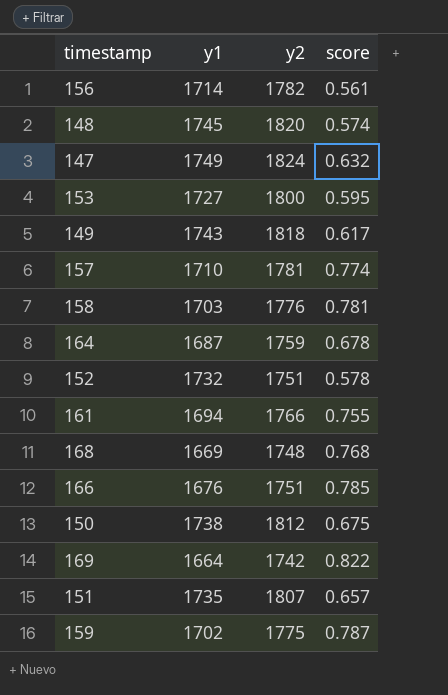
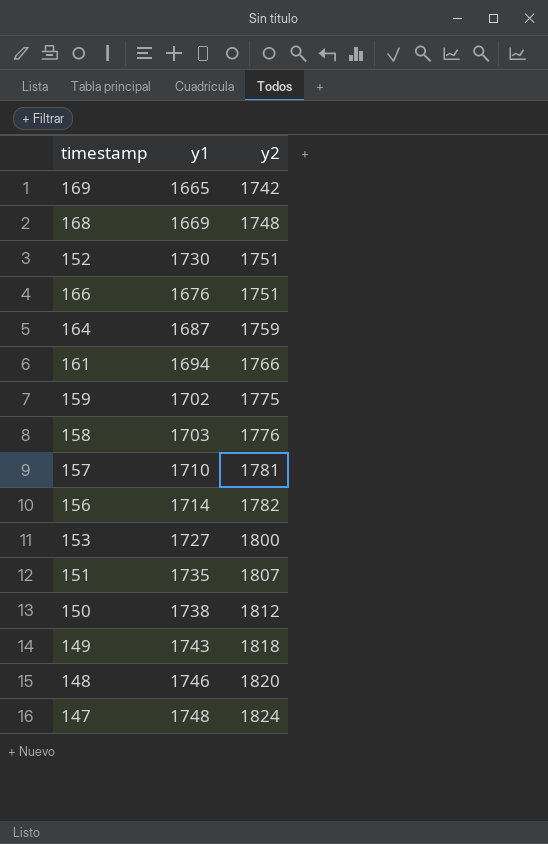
row order: none -> y2 ascending
column score | position: 4 -> none
169 | y1: 1664 -> 1665
152 | y1: 1732 -> 1730
148 | y1: 1745 -> 1746
147 | y1: 1749 -> 1748

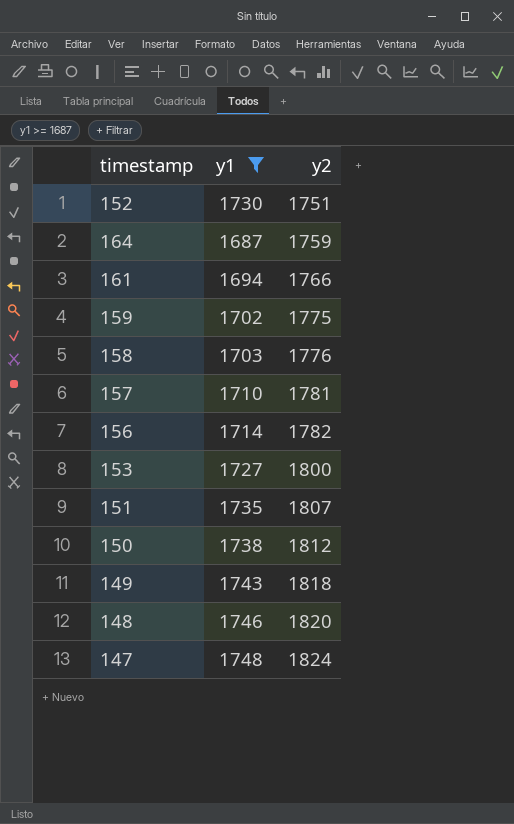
filter: none -> y1 >= 1687

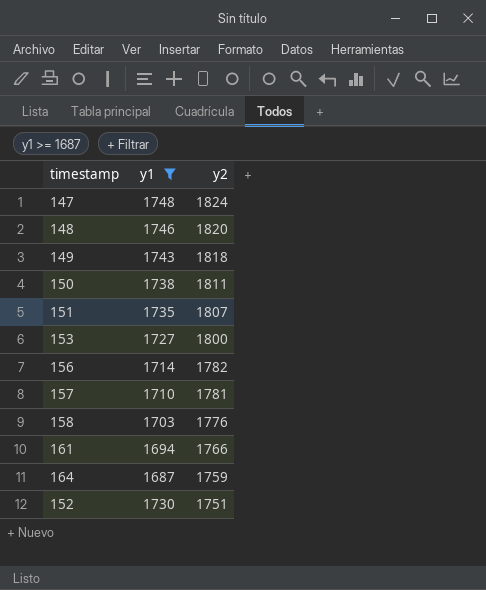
row order: y2 ascending -> y2 descending
row 159: 1702 | 1775 -> none
150 | y2: 1812 -> 1811

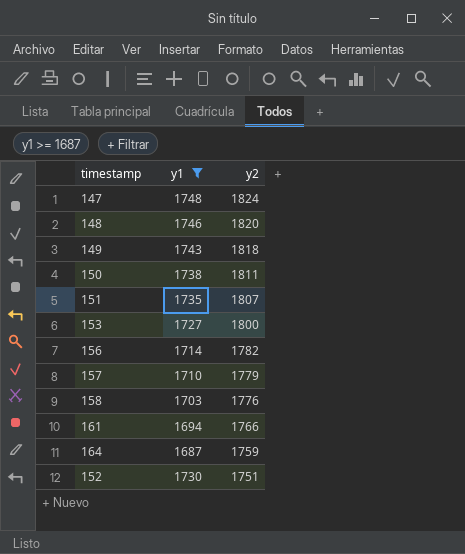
157 | y2: 1781 -> 1779

